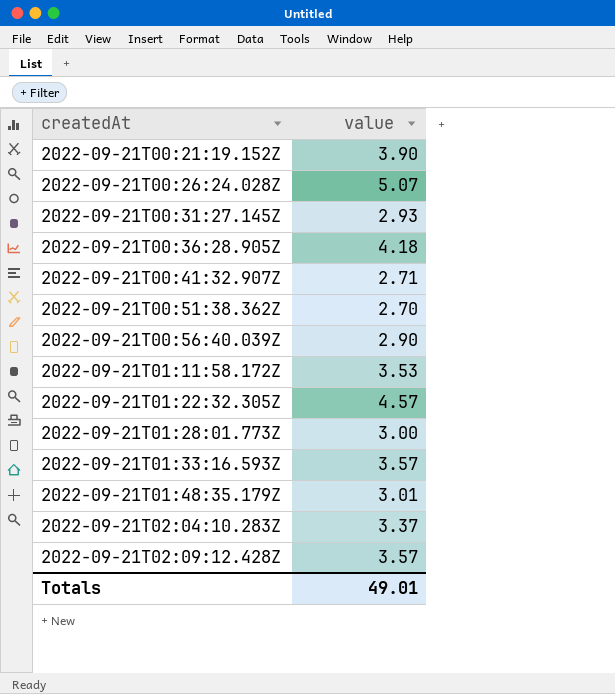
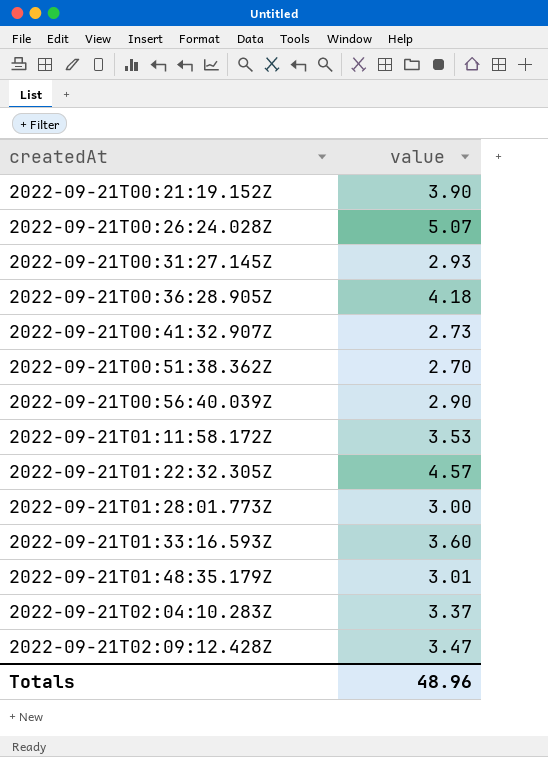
2022-09-21T00:41:32.907Z | value: 2.71 -> 2.73
2022-09-21T01:33:16.593Z | value: 3.57 -> 3.60
2022-09-21T02:09:12.428Z | value: 3.57 -> 3.47
Totals | value: 49.01 -> 48.96

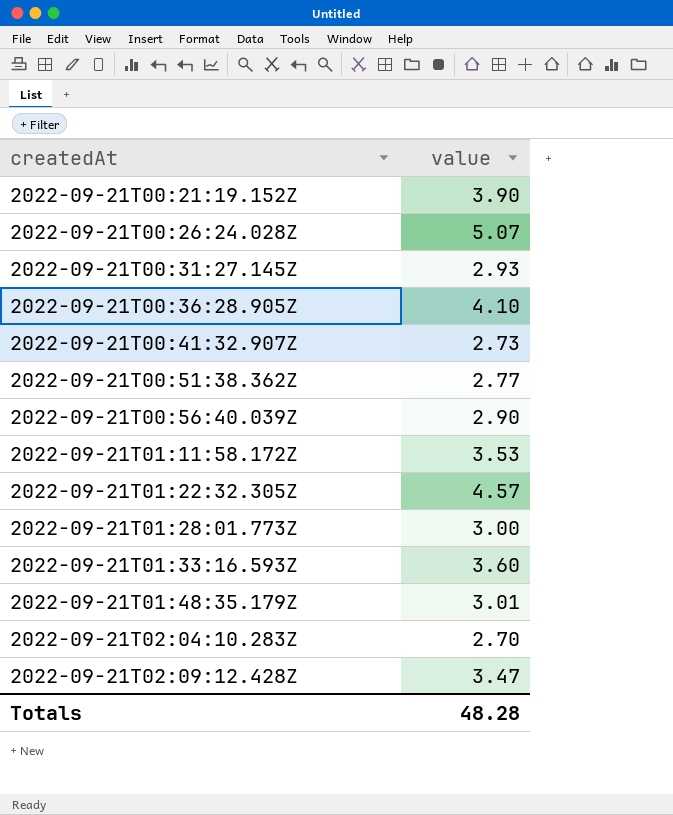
2022-09-21T00:36:28.905Z | value: 4.18 -> 4.10
2022-09-21T00:51:38.362Z | value: 2.70 -> 2.77
2022-09-21T02:04:10.283Z | value: 3.37 -> 2.70
Totals | value: 48.96 -> 48.28

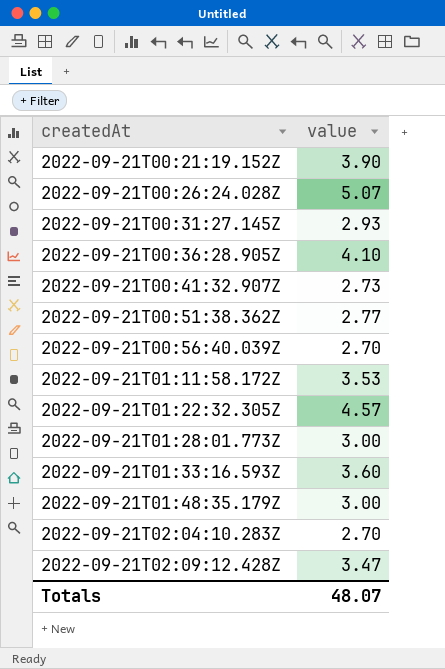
2022-09-21T00:56:40.039Z | value: 2.90 -> 2.70
2022-09-21T01:48:35.179Z | value: 3.01 -> 3.00
Totals | value: 48.28 -> 48.07

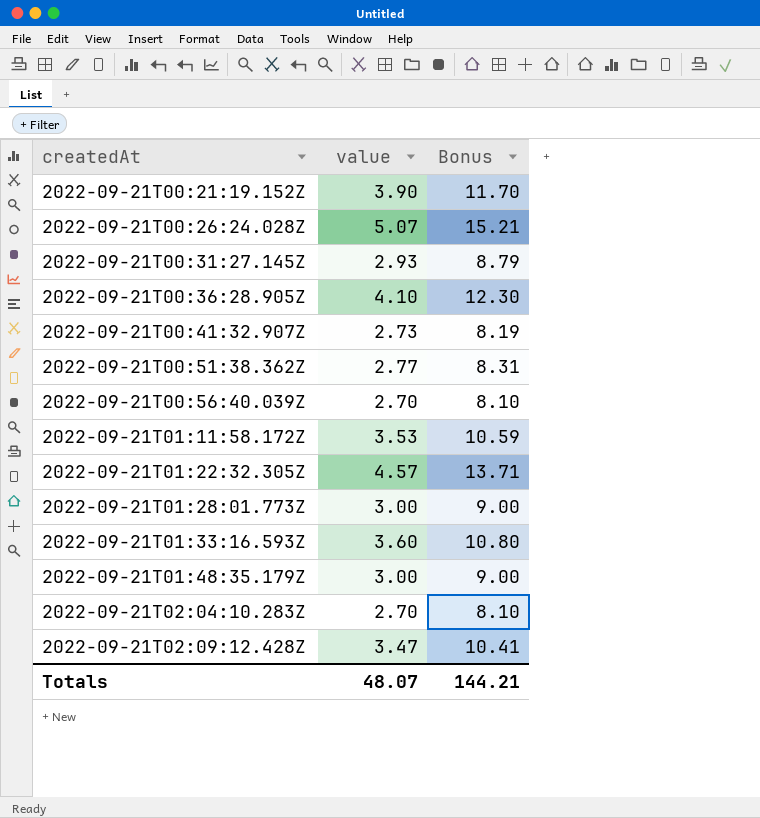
column Bonus | formula: none -> [value] * 3

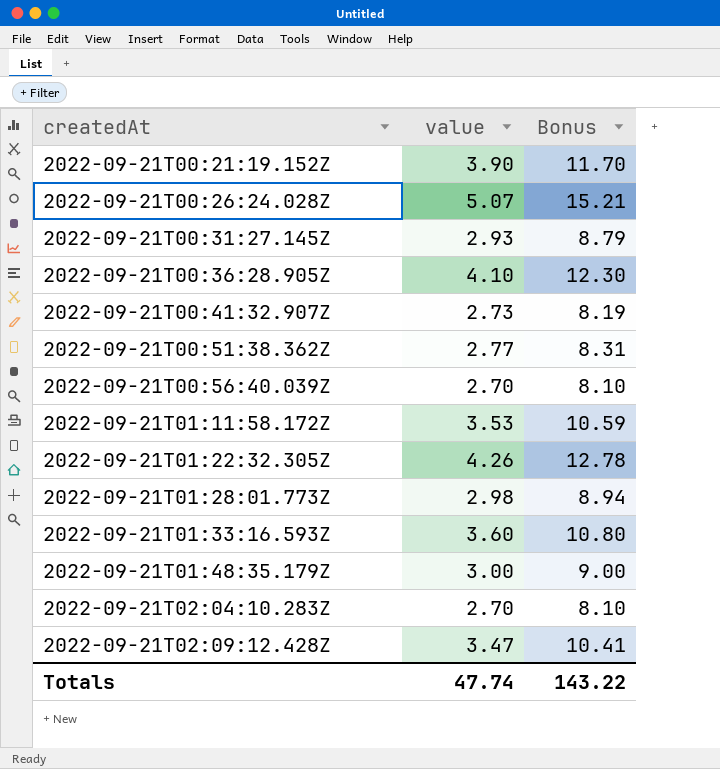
2022-09-21T01:22:32.305Z | value: 4.57 -> 4.26
2022-09-21T01:22:32.305Z | Bonus: 13.71 -> 12.78
2022-09-21T01:28:01.773Z | value: 3.00 -> 2.98
2022-09-21T01:28:01.773Z | Bonus: 9.00 -> 8.94
Totals | value: 48.07 -> 47.74
Totals | Bonus: 144.21 -> 143.22

